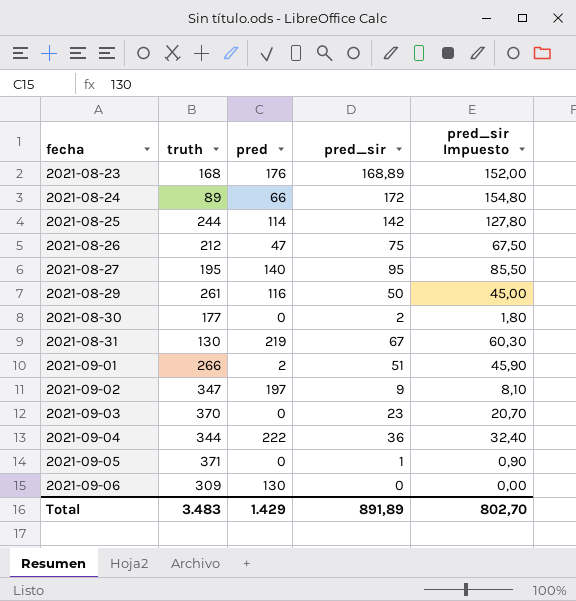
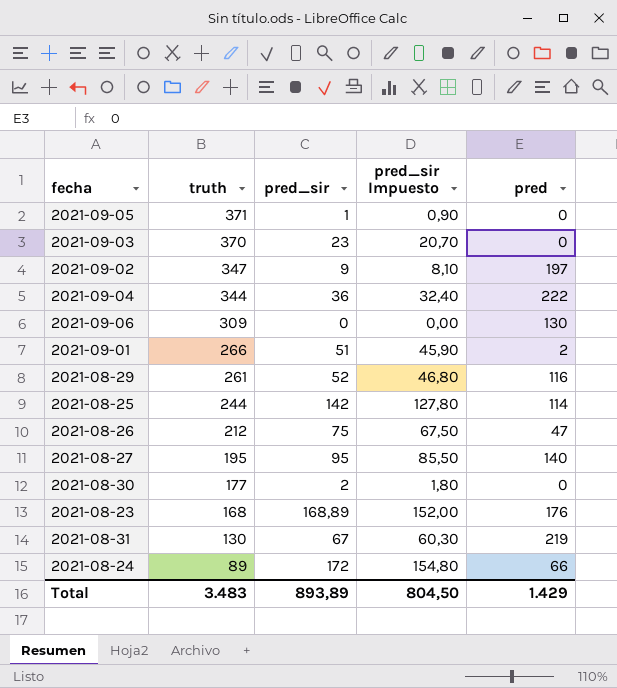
row order: fecha ascending -> truth descending
column pred | position: 3 -> 5
2021-08-29 | pred_sir: 50 -> 52
2021-08-29 | pred_sir Impuesto: 45,00 -> 46,80
Total | pred_sir: 891,89 -> 893,89
Total | pred_sir Impuesto: 802,70 -> 804,50

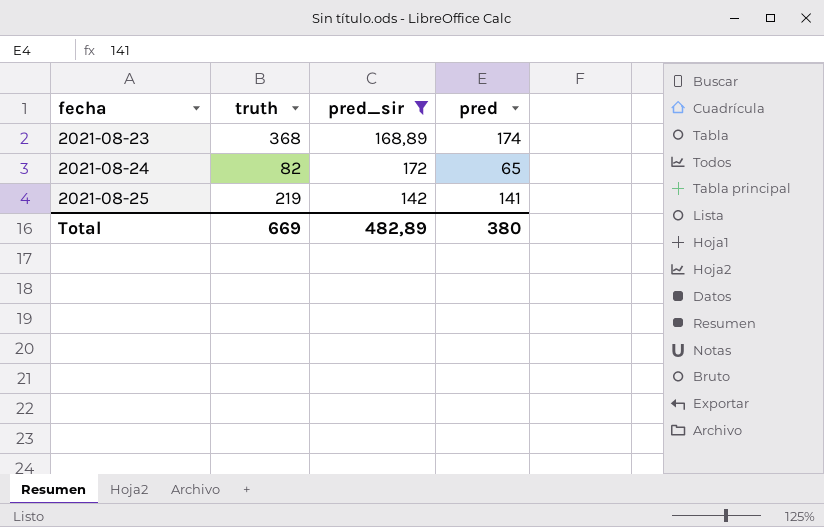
filter: none -> pred_sir >= 142
row order: truth descending -> fecha ascending
column pred_sir Impuesto | formula: [pred_sir] * 0,9 -> none
2021-08-23 | truth: 168 -> 368
2021-08-23 | pred: 176 -> 174
2021-08-24 | truth: 89 -> 82
2021-08-24 | pred: 66 -> 65
2021-08-25 | truth: 244 -> 219
2021-08-25 | pred: 114 -> 141
Total | truth: 3.483 -> 669
Total | pred_sir: 893,89 -> 482,89
Total | pred: 1.429 -> 380

